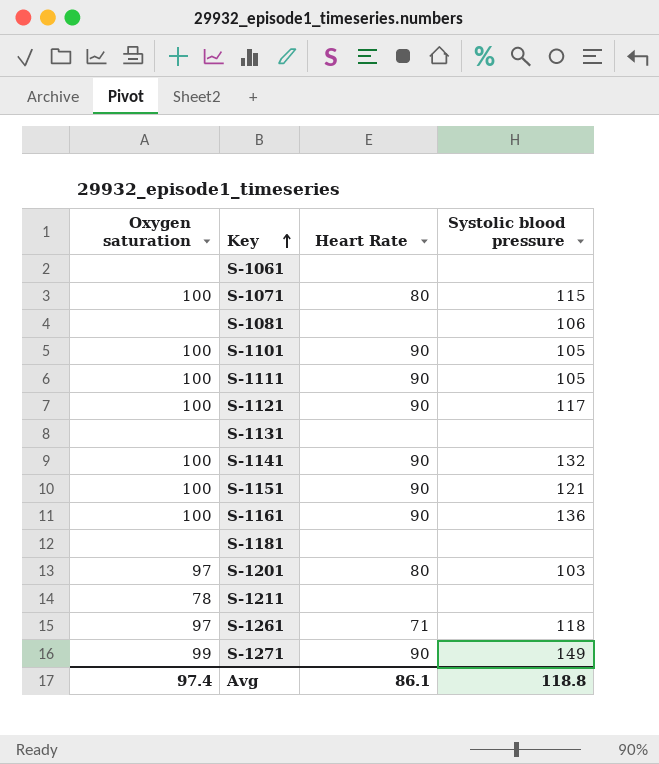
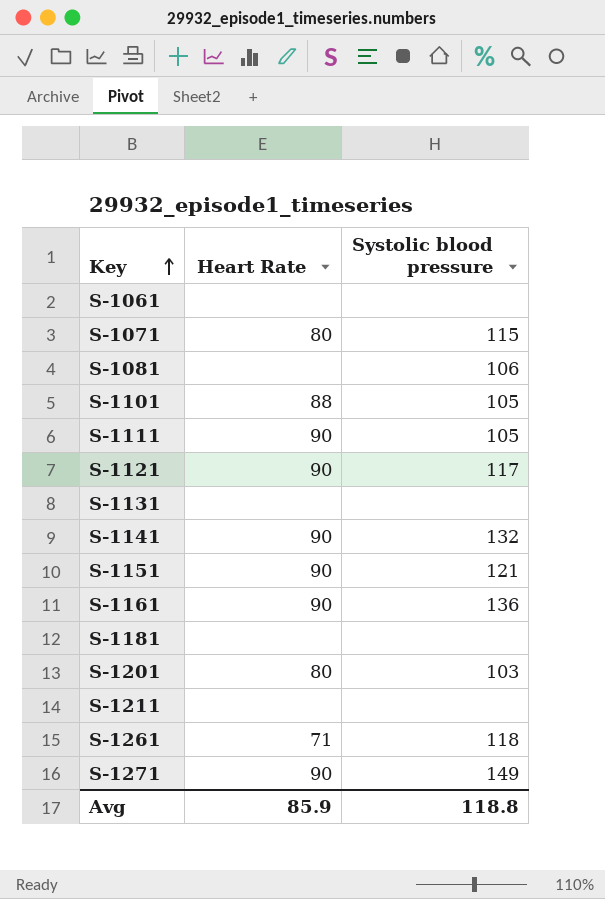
column Oxygen saturation | position: 1 -> none
S-1101 | Heart Rate: 90 -> 88
Avg | Heart Rate: 86.1 -> 85.9

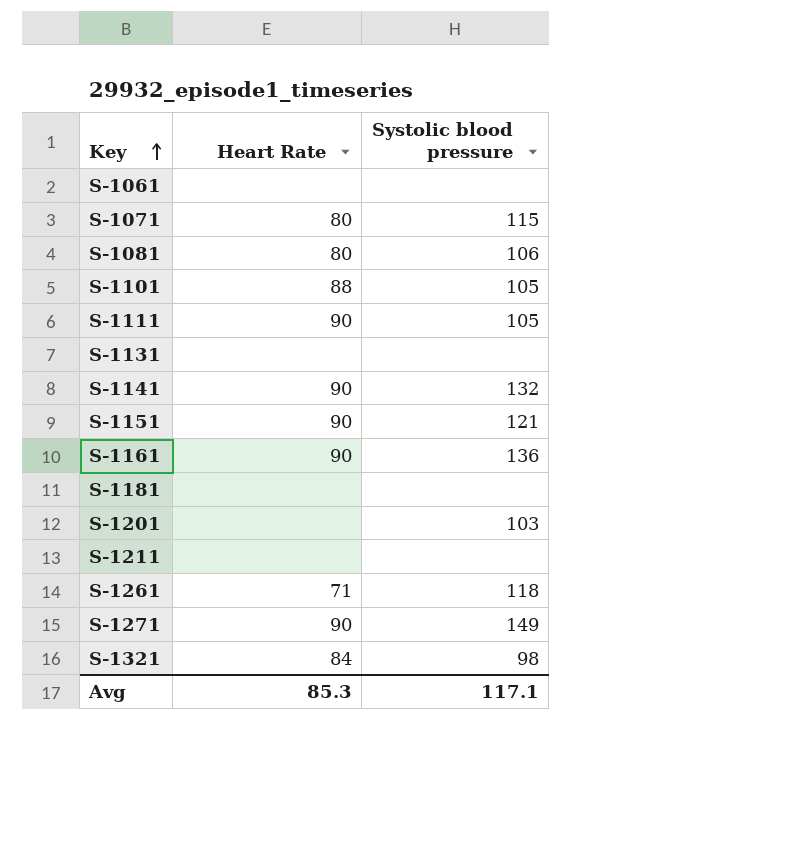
row S-1121: 90 | 117 -> none
S-1081 | Heart Rate: none -> 80
S-1201 | Heart Rate: 80 -> none
row S-1321: none -> 84 | 98
Avg | Heart Rate: 85.9 -> 85.3
Avg | Systolic blood pressure: 118.8 -> 117.1

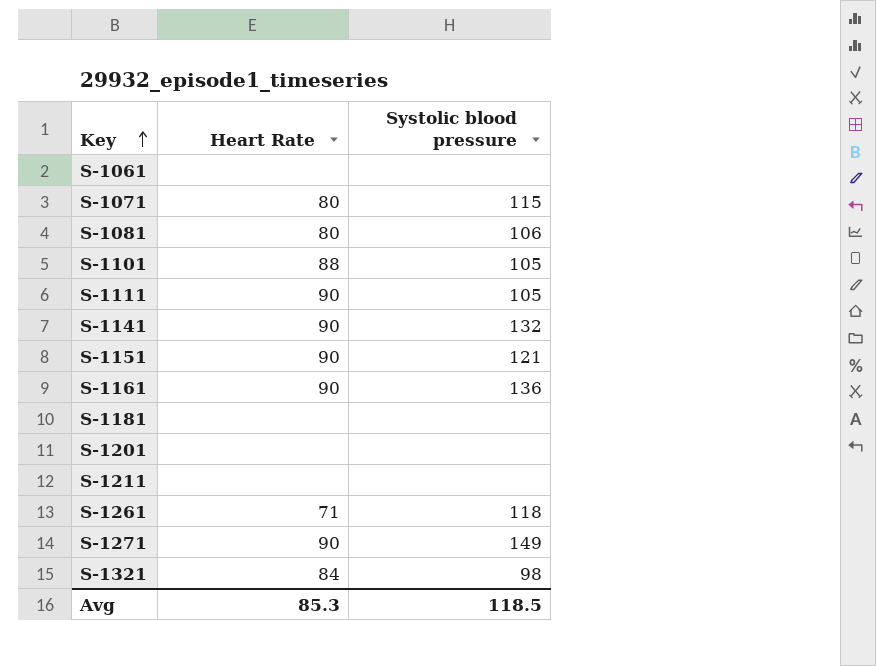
row S-1131: none | none -> none
S-1201 | Systolic blood pressure: 103 -> none
Avg | Systolic blood pressure: 117.1 -> 118.5

